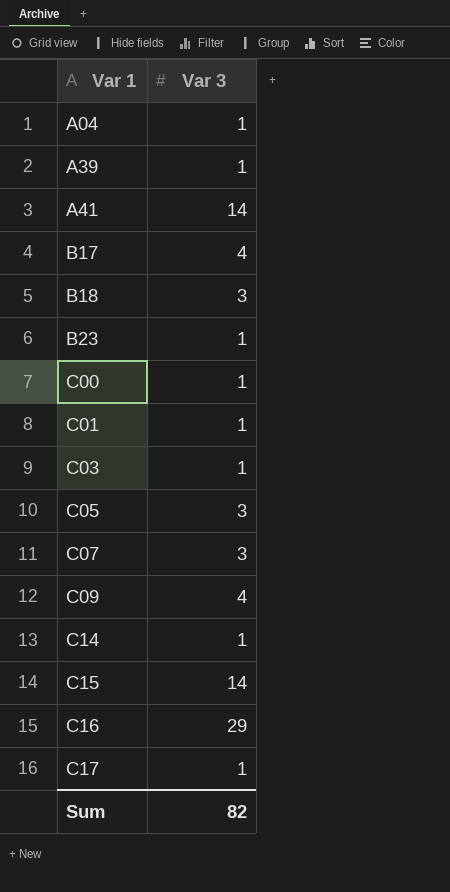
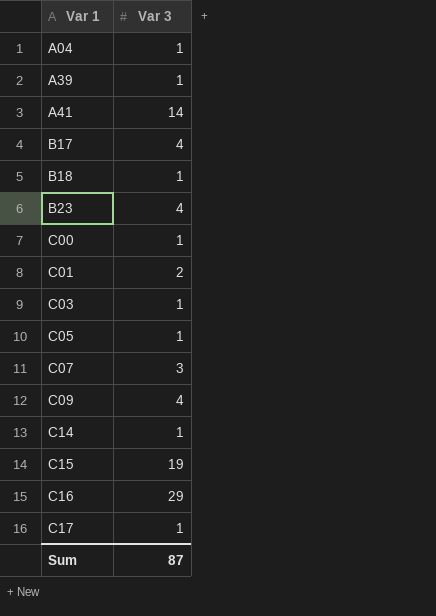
B18 | Var 3: 3 -> 1
B23 | Var 3: 1 -> 4
C01 | Var 3: 1 -> 2
C05 | Var 3: 3 -> 1
C15 | Var 3: 14 -> 19
Sum | Var 3: 82 -> 87

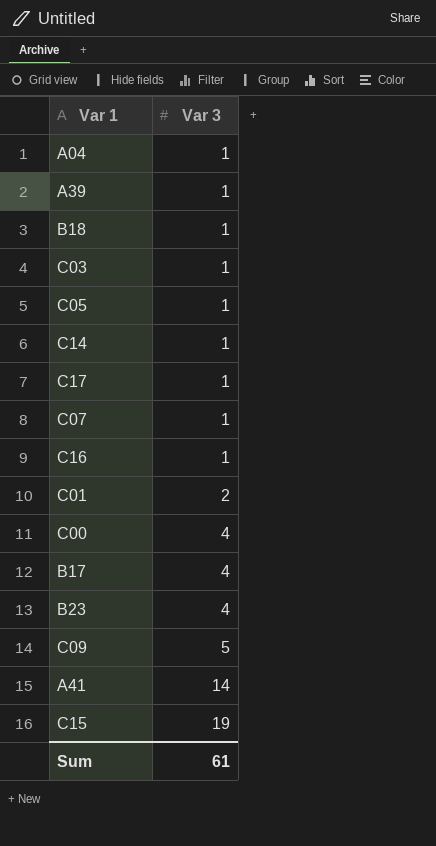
row order: Var 1 ascending -> Var 3 ascending
C07 | Var 3: 3 -> 1
C16 | Var 3: 29 -> 1
C00 | Var 3: 1 -> 4
C09 | Var 3: 4 -> 5
Sum | Var 3: 87 -> 61

